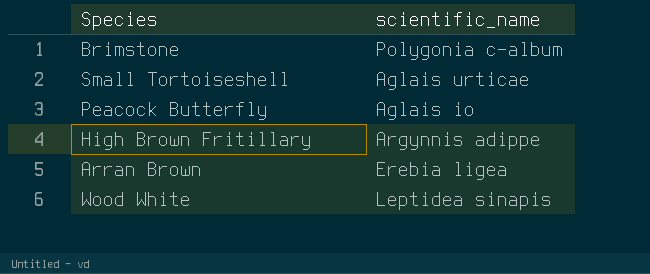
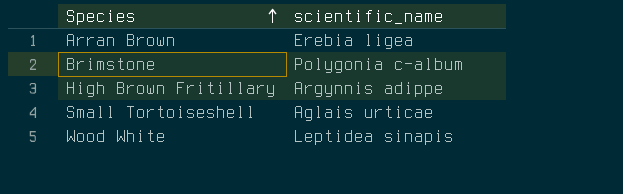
row order: none -> Species ascending
row Peacock Butterfly: Aglais io -> none

